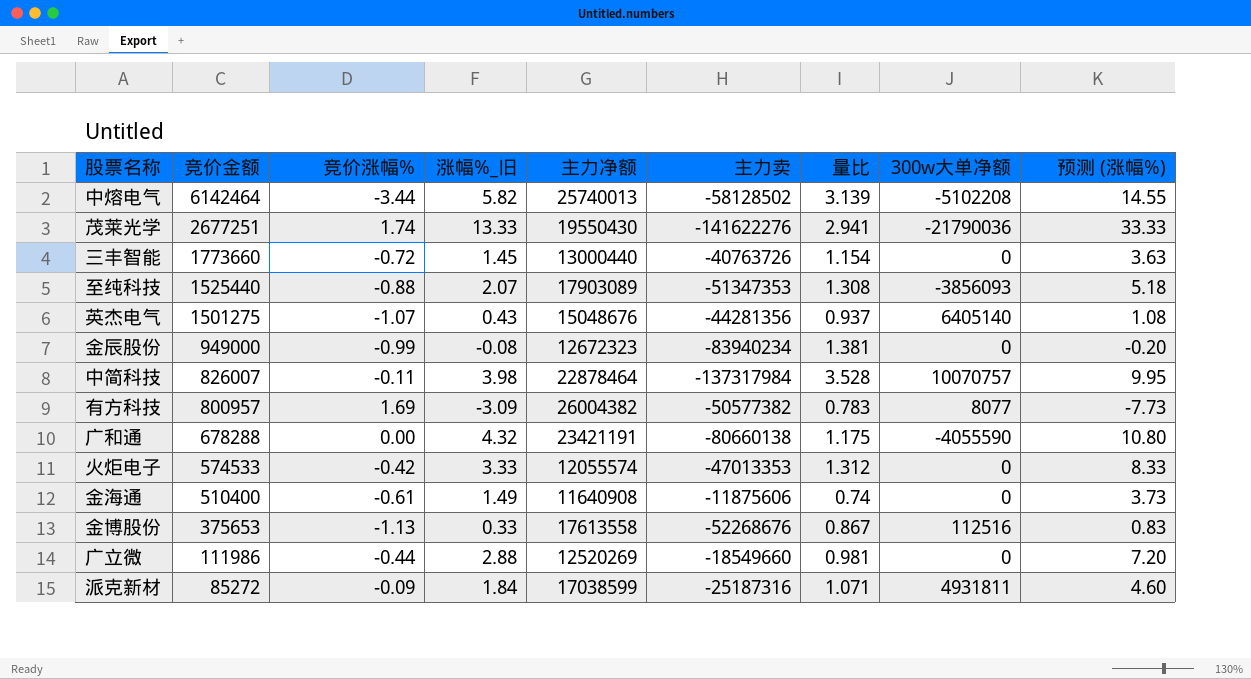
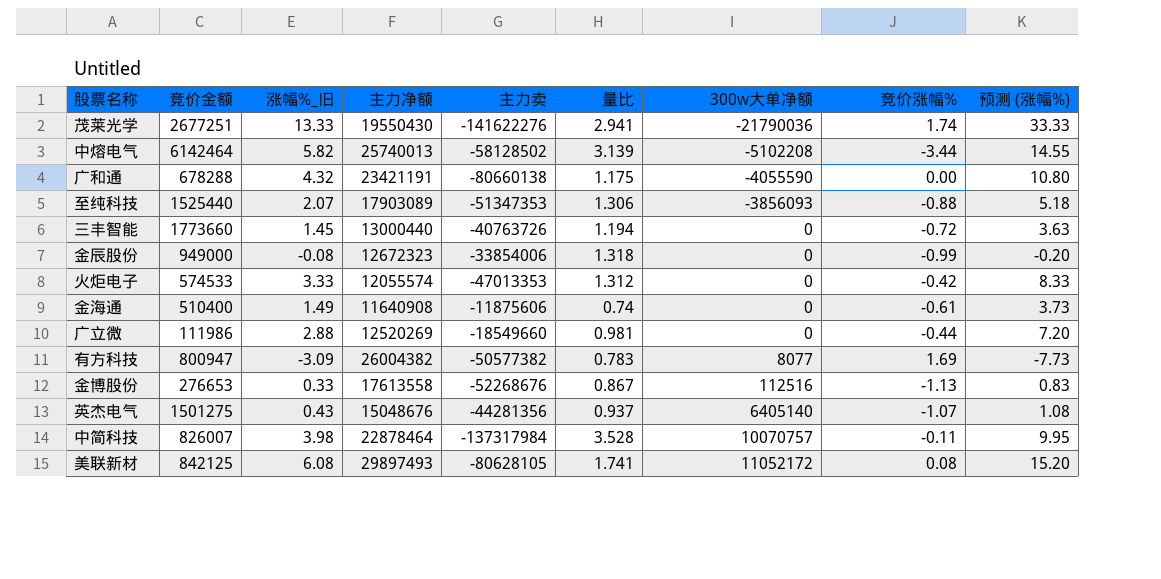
row order: 竞价金额 descending -> 300w大单净额 ascending
column 竞价涨幅% | position: 3 -> 8
row 派克新材: 85272 | -0.09 | 1.84 | 17038599 | -25187316 | 1.071 | 4931811 | 4.60 -> none
至纯科技 | 量比: 1.308 -> 1.306
三丰智能 | 量比: 1.154 -> 1.194
金辰股份 | 主力卖: -83940234 -> -33854006
金辰股份 | 量比: 1.381 -> 1.318
有方科技 | 竞价金额: 800957 -> 800947
金博股份 | 竞价金额: 375653 -> 276653
row 美联新材: none -> 842125 | 6.08 | 29897493 | -80628105 | 1.741 | 11052172 | 0.08 | 15.20

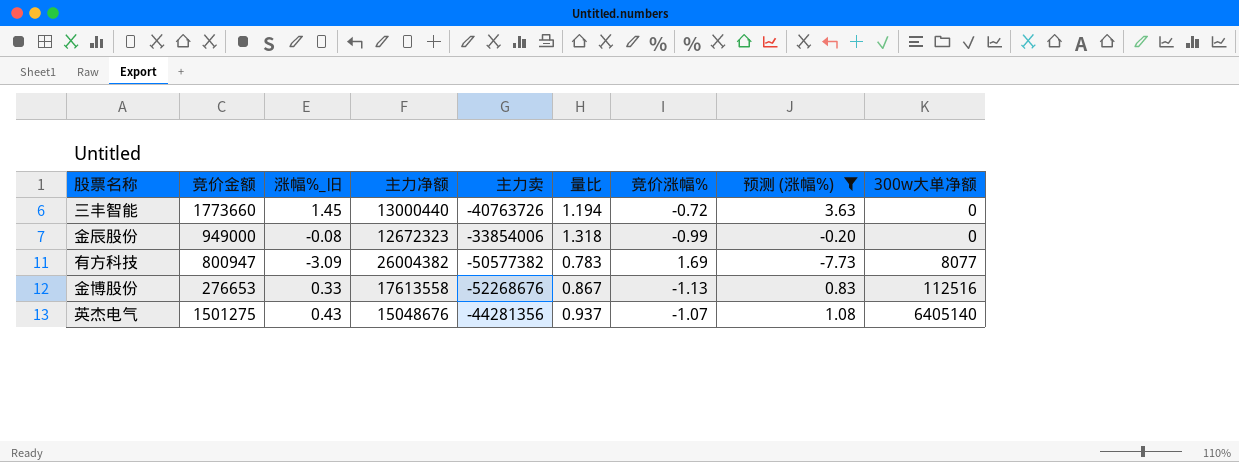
filter: none -> 预测 (涨幅%) <= 3.63
column 300w大单净额 | position: 7 -> 9

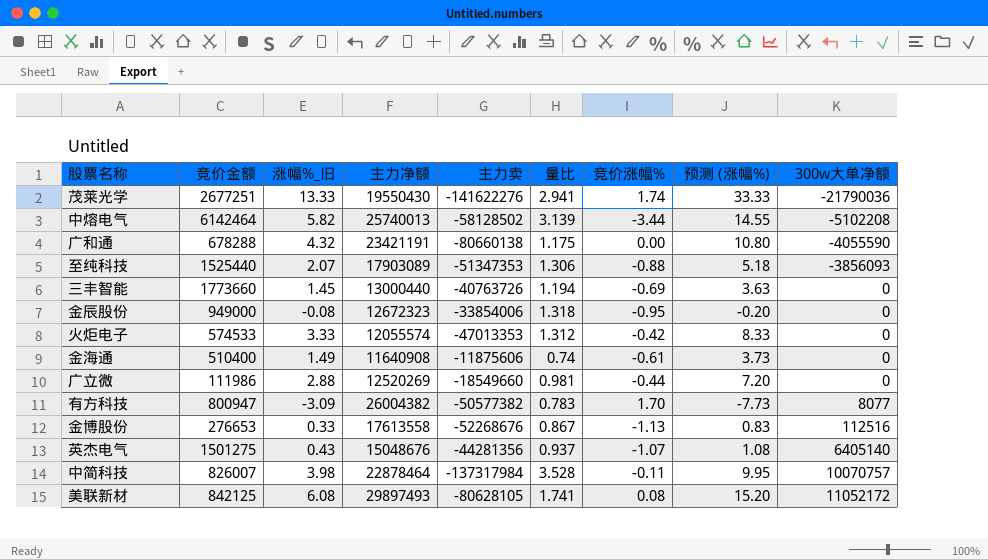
filter: 预测 (涨幅%) <= 3.63 -> none
三丰智能 | 竞价涨幅%: -0.72 -> -0.69
金辰股份 | 竞价涨幅%: -0.99 -> -0.95
有方科技 | 竞价涨幅%: 1.69 -> 1.70

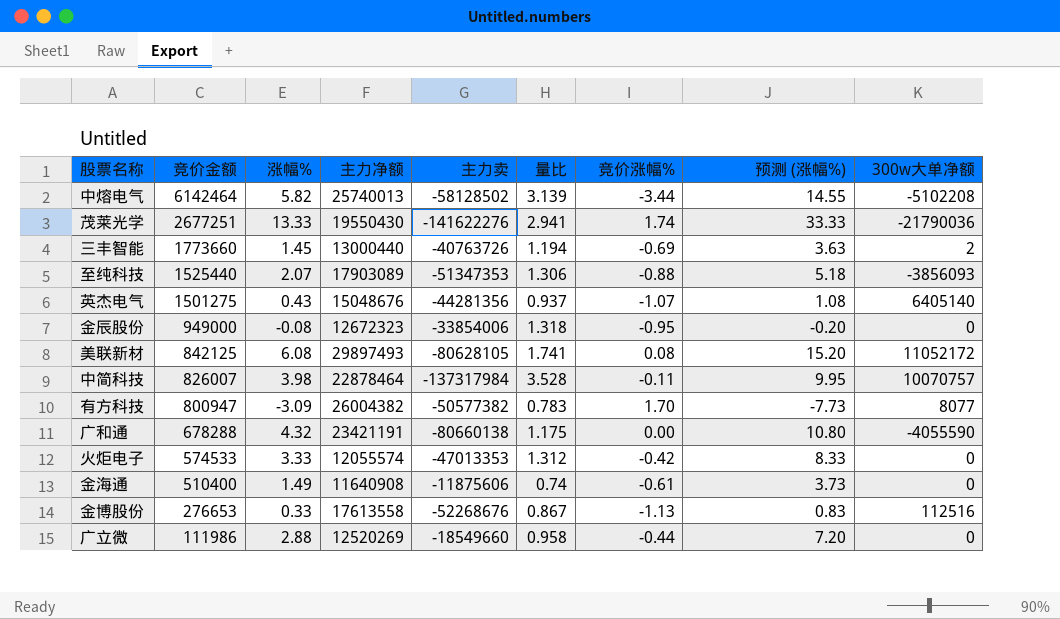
row order: 300w大单净额 ascending -> 竞价金额 descending
column name: 涨幅%_旧 -> 涨幅%
三丰智能 | 300w大单净额: 0 -> 2
广立微 | 量比: 0.981 -> 0.958

